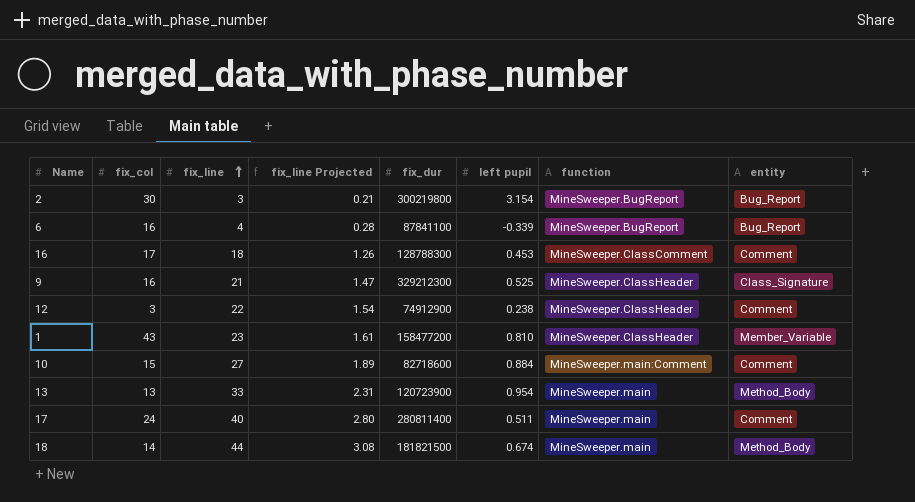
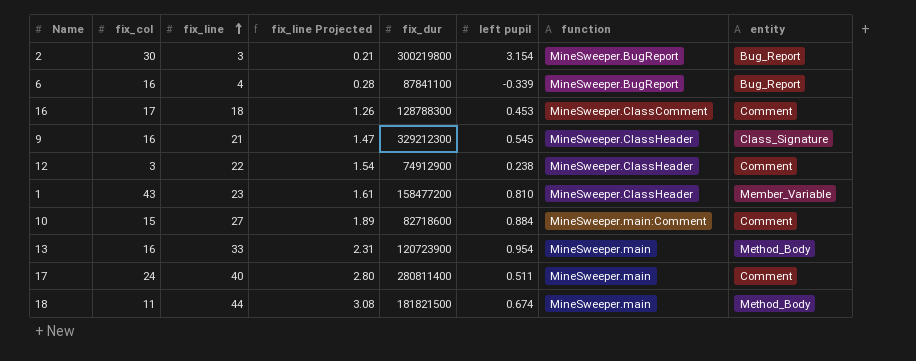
9 | left pupil: 0.525 -> 0.545
13 | fix_col: 13 -> 16
18 | fix_col: 14 -> 11

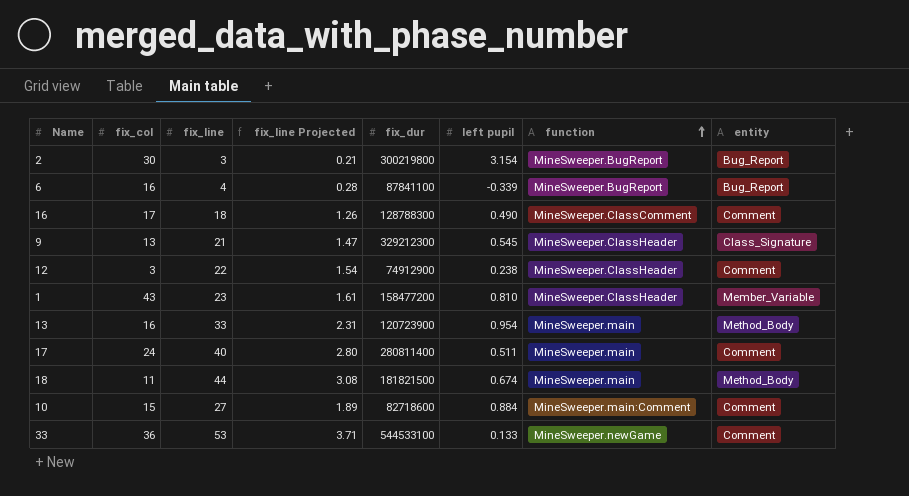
row order: fix_line ascending -> function ascending
16 | left pupil: 0.453 -> 0.490
9 | fix_col: 16 -> 13
row 33: none -> 36 | 53 | 3.71 | 544533100 | 0.133 | MineSweeper.newGame | Comment

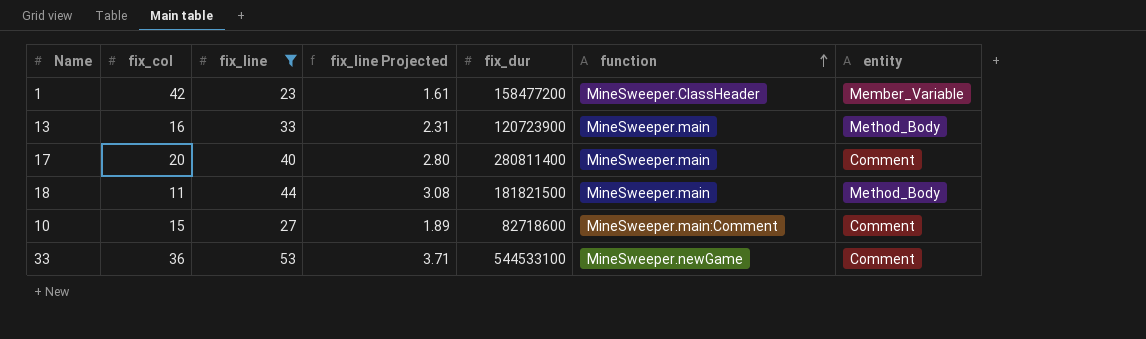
filter: none -> fix_line >= 23
column left pupil | position: 6 -> none
1 | fix_col: 43 -> 42
17 | fix_col: 24 -> 20

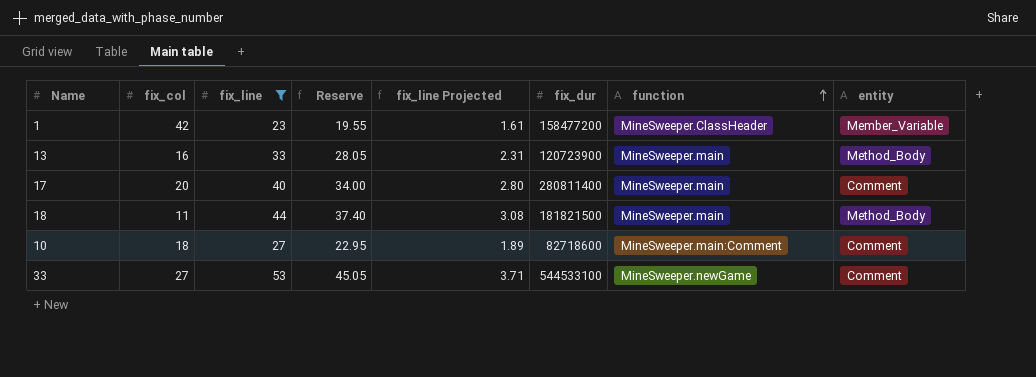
column Reserve | formula: none -> [fix_line] * 0.85
10 | fix_col: 15 -> 18
33 | fix_col: 36 -> 27

